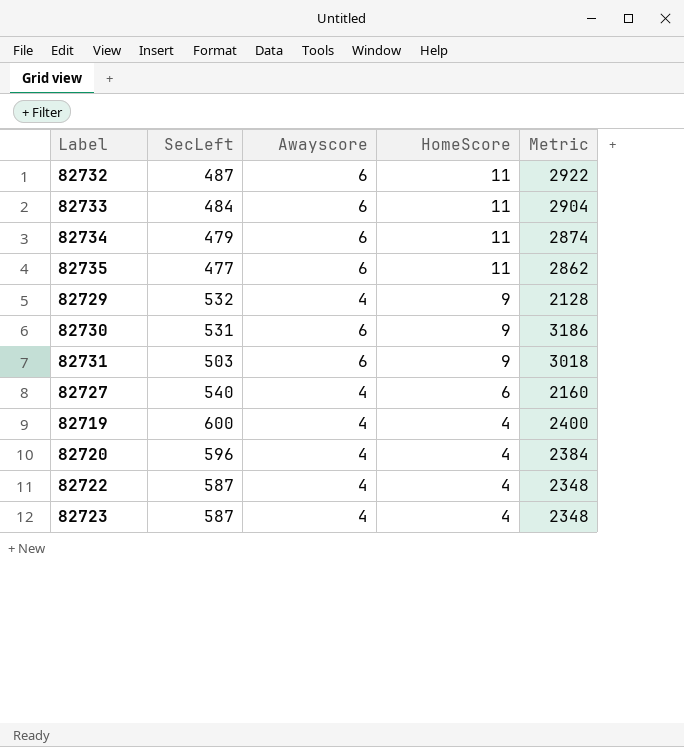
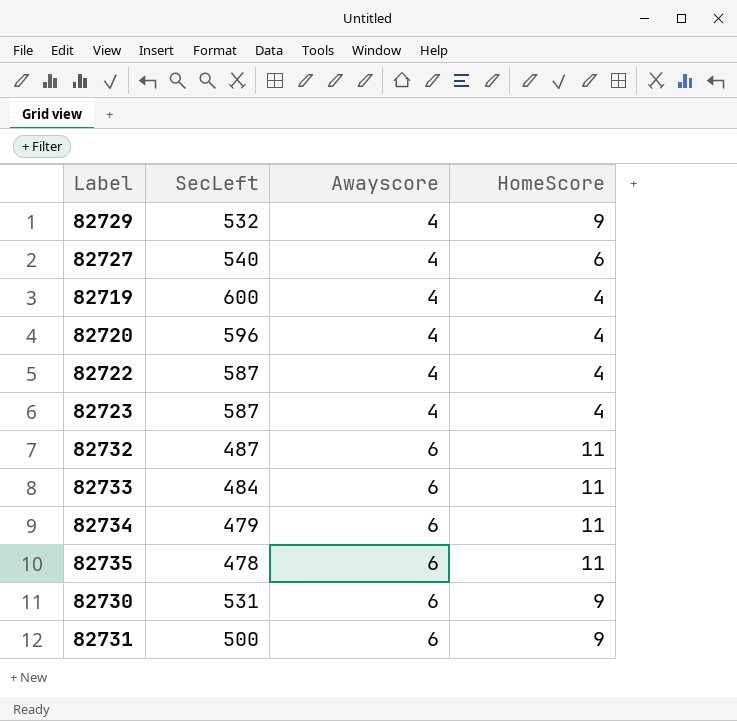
row order: HomeScore descending -> Awayscore ascending
column Metric | formula: [SecLeft] * [Awayscore] -> none
82735 | SecLeft: 477 -> 478
82731 | SecLeft: 503 -> 500

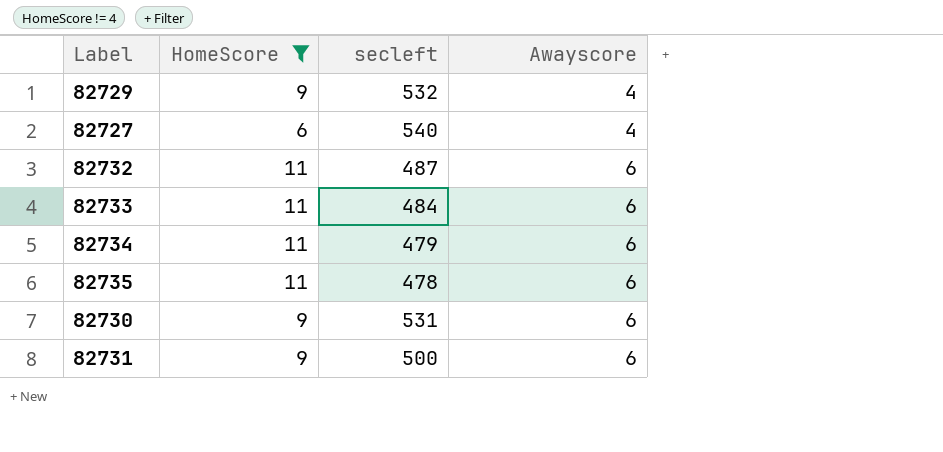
filter: none -> HomeScore != 4
column HomeScore | position: 4 -> 2
column name: SecLeft -> secleft

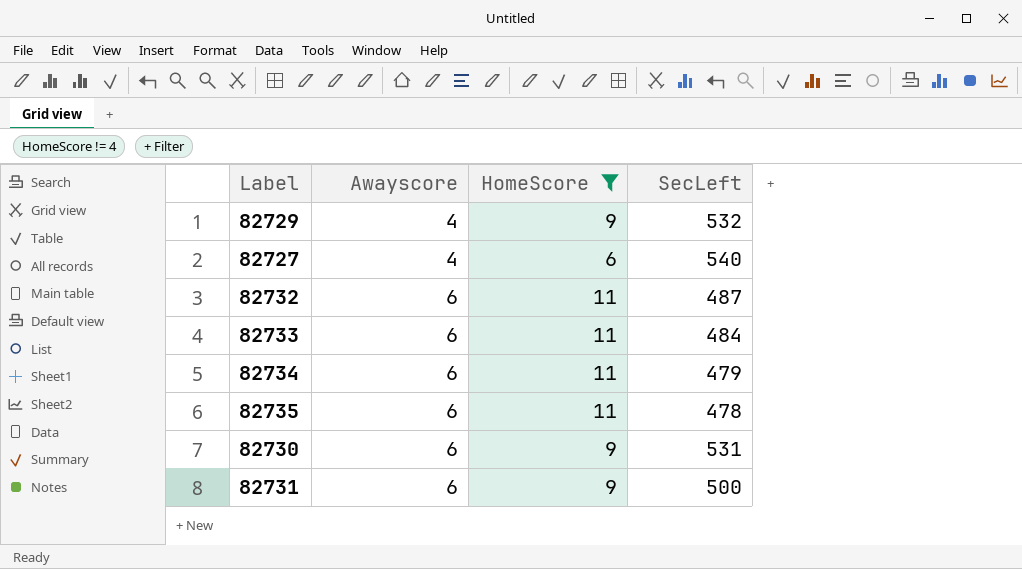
column Awayscore | position: 4 -> 2
column name: secleft -> SecLeft

